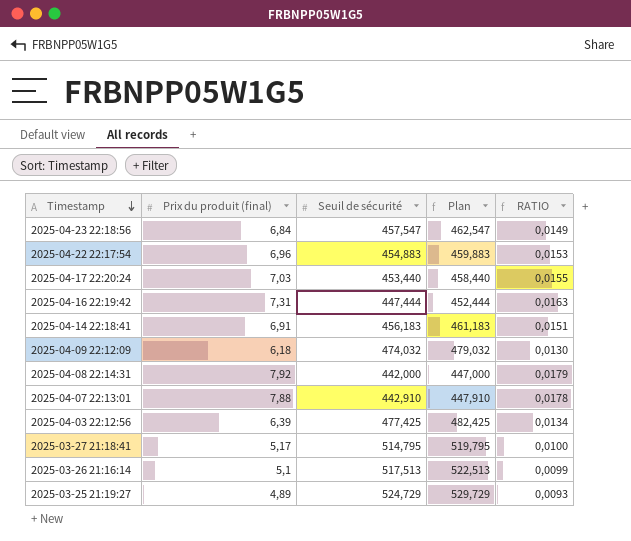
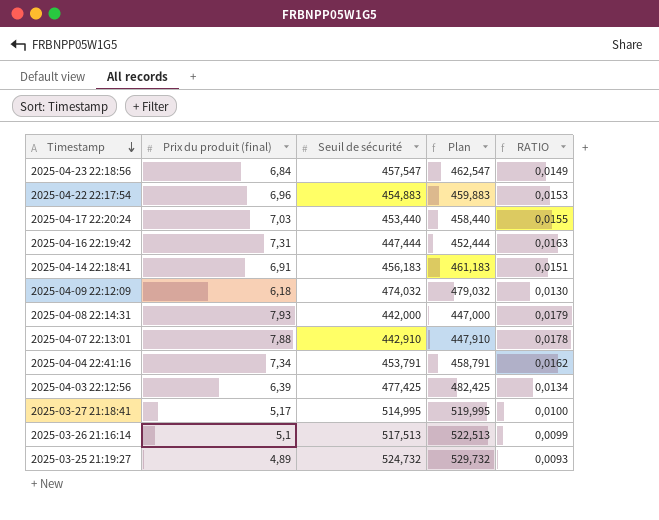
2025-04-08 22:14:31 | Prix du produit (final): 7,92 -> 7,93
row 2025-04-04 22:41:16: none -> 7,34 | 453,791 | 458,791 | 0,0162
2025-03-27 21:18:41 | Seuil de sécurité: 514,795 -> 514,995
2025-03-27 21:18:41 | Plan: 519,795 -> 519,995
2025-03-25 21:19:27 | Seuil de sécurité: 524,729 -> 524,732
2025-03-25 21:19:27 | Plan: 529,729 -> 529,732

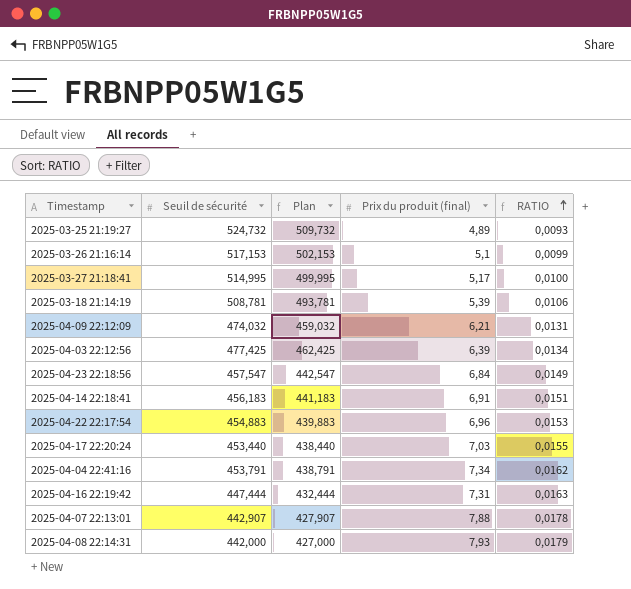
row order: Timestamp descending -> RATIO ascending
column Plan | formula: [Seuil de sécurité] + 5 -> [Seuil de sécurité] - 15
column Prix du produit (final) | position: 2 -> 4
2025-03-26 21:16:14 | Seuil de sécurité: 517,513 -> 517,153
row 2025-03-18 21:14:19: none -> 508,781 | 493,781 | 5,39 | 0,0106
2025-04-09 22:12:09 | Prix du produit (final): 6,18 -> 6,21
2025-04-09 22:12:09 | RATIO: 0,0130 -> 0,0131
2025-04-07 22:13:01 | Seuil de sécurité: 442,910 -> 442,907

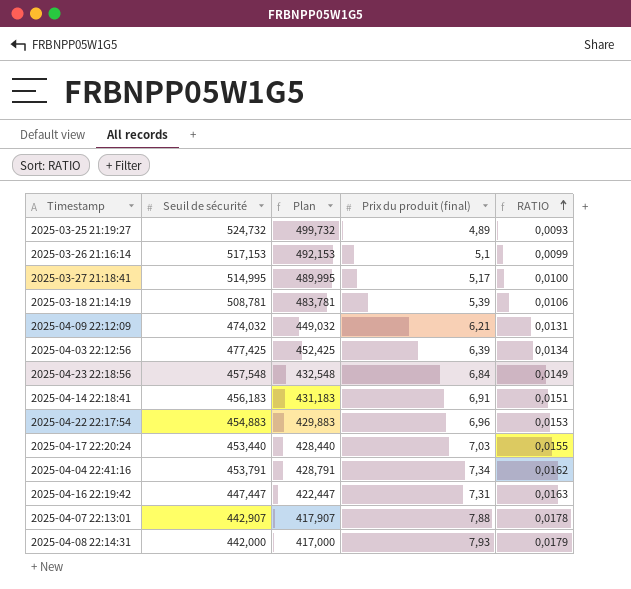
column Plan | formula: [Seuil de sécurité] - 15 -> [Seuil de sécurité] - 25
2025-04-23 22:18:56 | Seuil de sécurité: 457,547 -> 457,548
2025-04-16 22:19:42 | Seuil de sécurité: 447,444 -> 447,447

